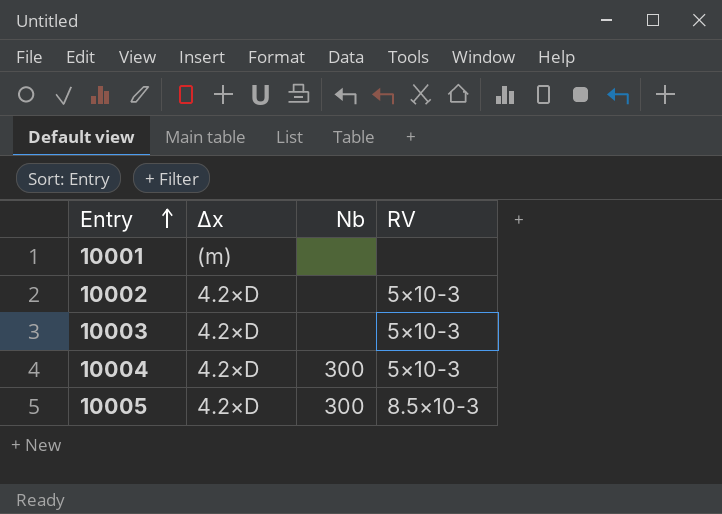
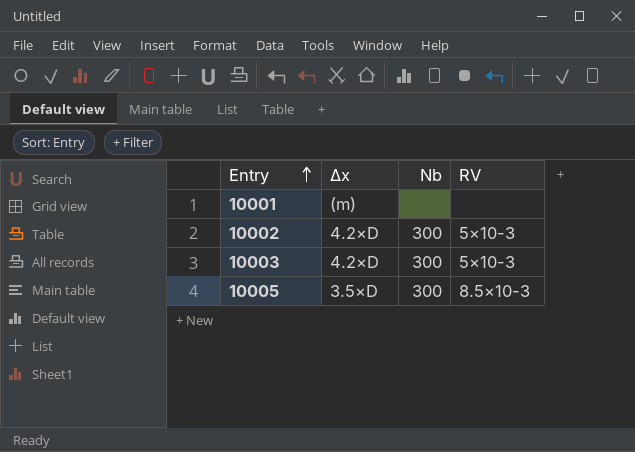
row 10004: 4.2×D | 300 | 5×10-3 -> none
10002 | Nb: none -> 300
10003 | Nb: none -> 300
10005 | Δx: 4.2×D -> 3.5×D

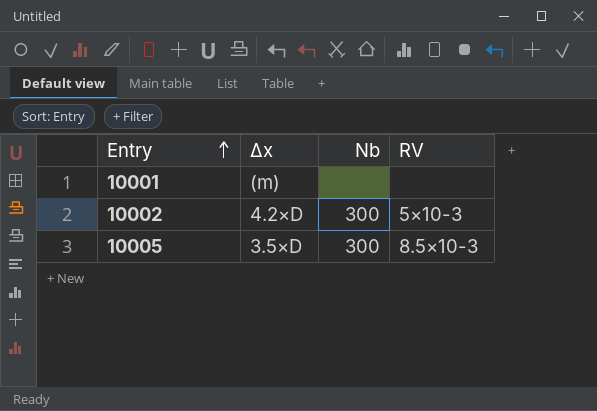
row 10003: 4.2×D | 300 | 5×10-3 -> none

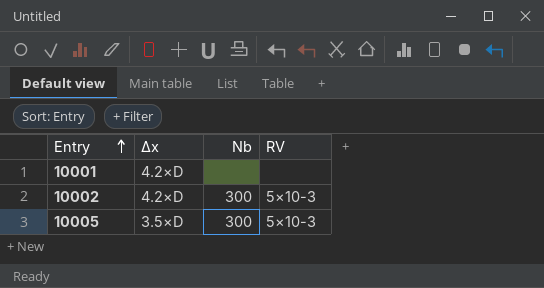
10001 | Δx: (m) -> 4.2×D
10005 | RV: 8.5×10-3 -> 5×10-3

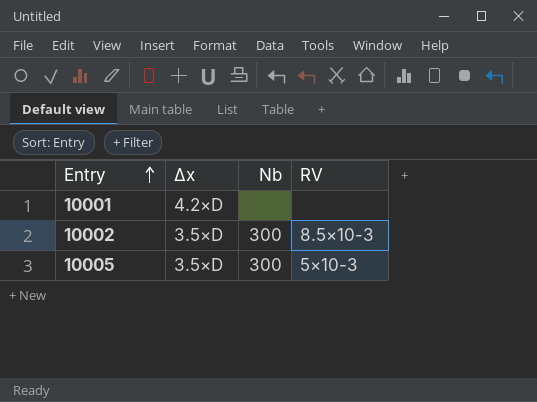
10002 | Δx: 4.2×D -> 3.5×D
10002 | RV: 5×10-3 -> 8.5×10-3

